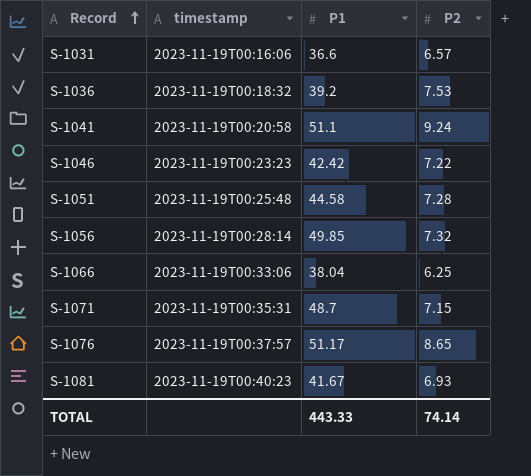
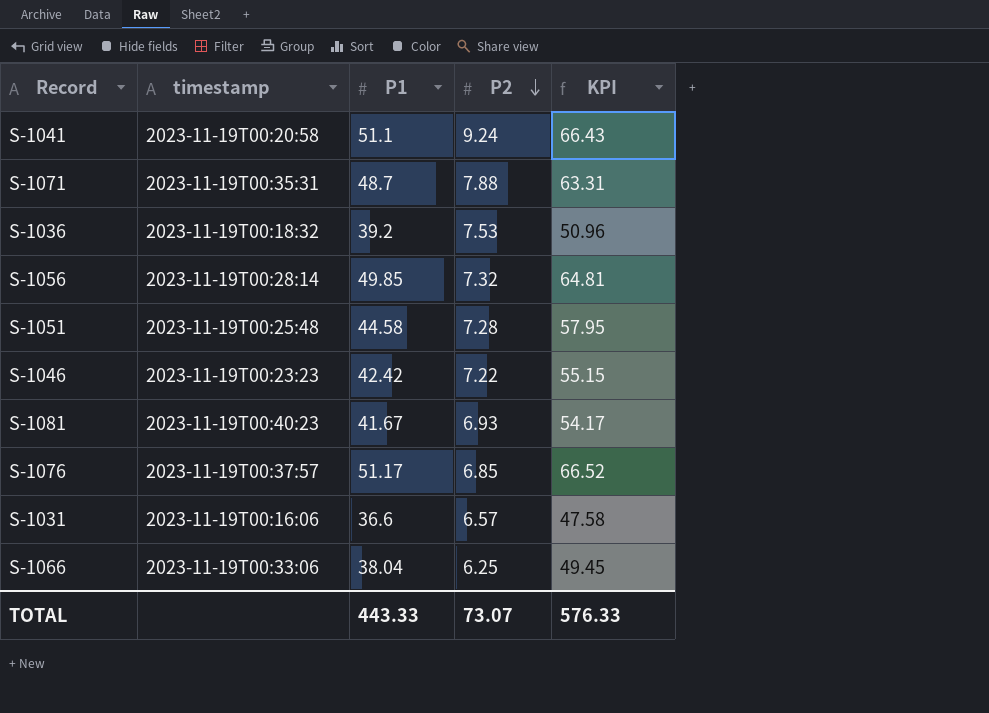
row order: Record ascending -> P2 descending
column KPI | formula: none -> [P1] * 1.3
S-1071 | P2: 7.15 -> 7.88
S-1076 | P2: 8.65 -> 6.85
TOTAL | P2: 74.14 -> 73.07

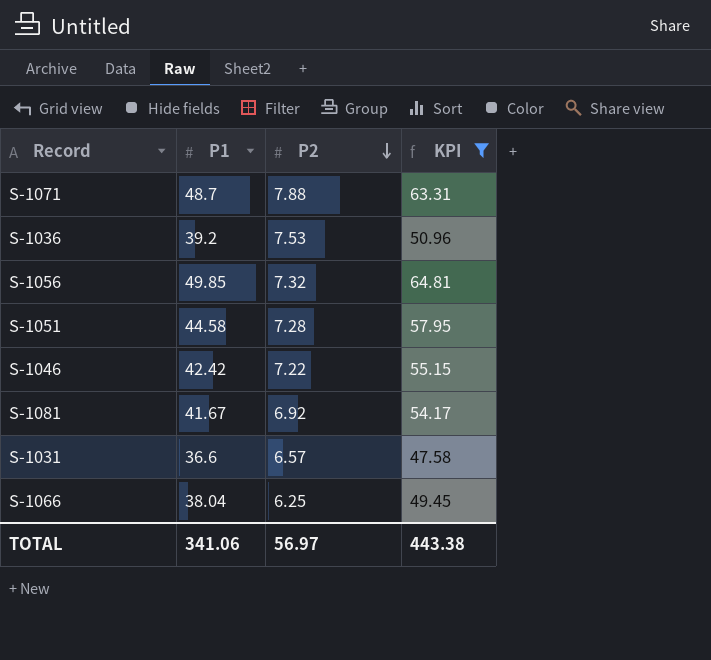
filter: none -> KPI <= 64.81
column timestamp | position: 2 -> none
S-1081 | P2: 6.93 -> 6.92
TOTAL | P1: 443.33 -> 341.06
TOTAL | P2: 73.07 -> 56.97
TOTAL | KPI: 576.33 -> 443.38

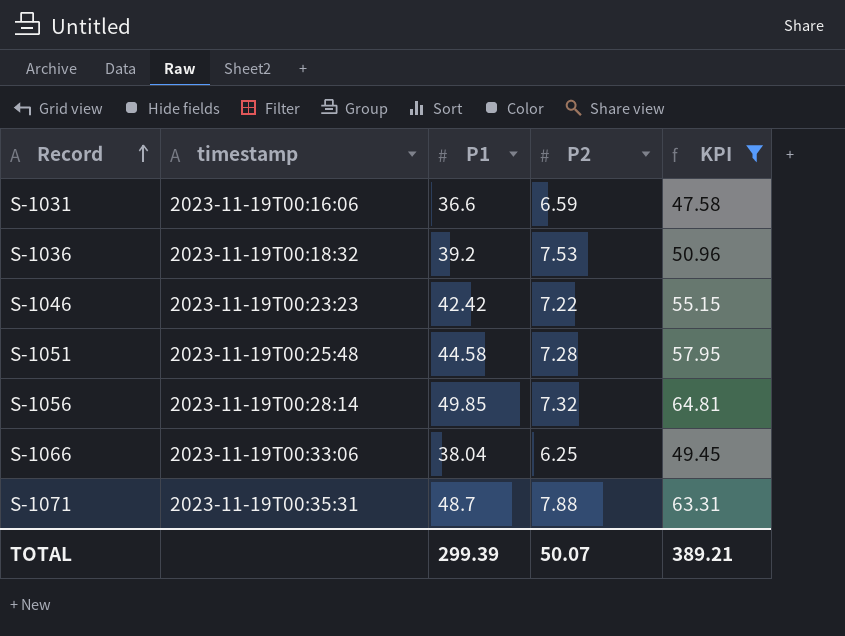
row order: P2 descending -> Record ascending
column timestamp | position: none -> 2
row S-1081: 41.67 | 6.92 | 54.17 -> none
S-1031 | P2: 6.57 -> 6.59
TOTAL | P1: 341.06 -> 299.39
TOTAL | P2: 56.97 -> 50.07
TOTAL | KPI: 443.38 -> 389.21

